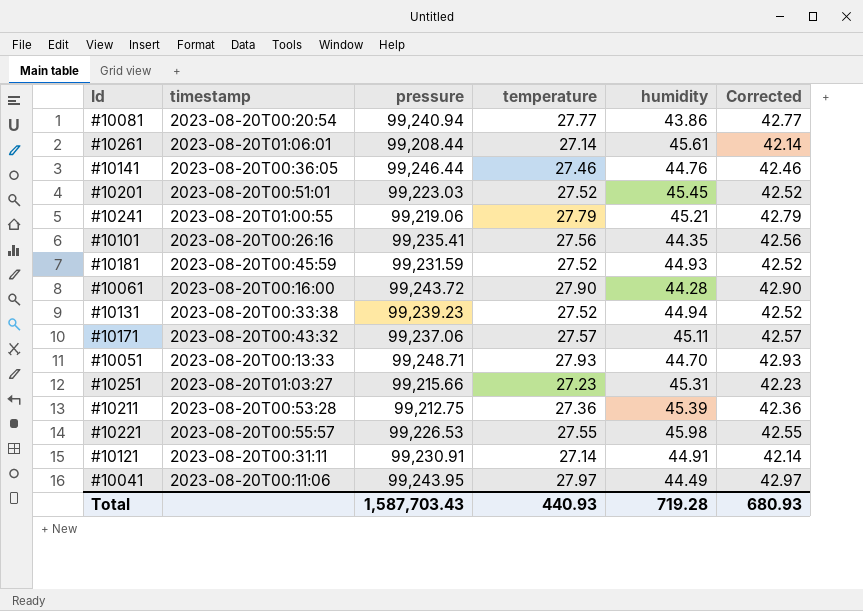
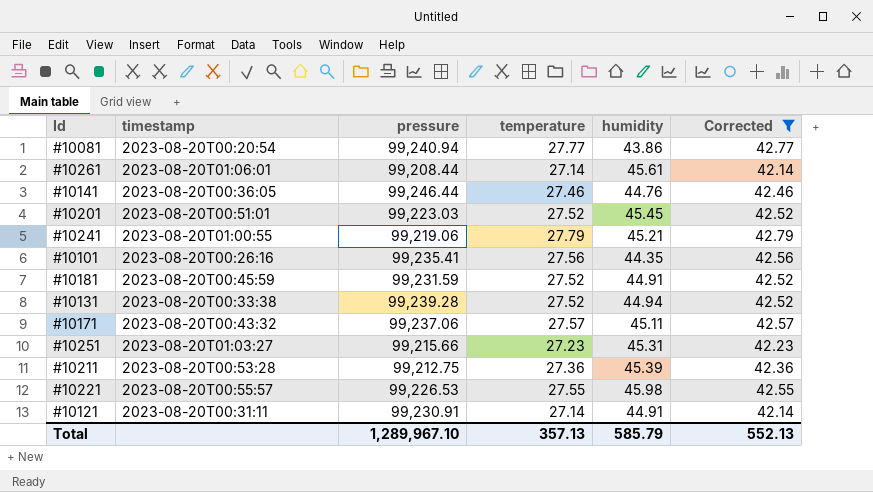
filter: none -> Corrected <= 42.79
#10181 | humidity: 44.93 -> 44.91
#10131 | pressure: 99,239.23 -> 99,239.28
Total | pressure: 1,587,703.43 -> 1,289,967.10
Total | temperature: 440.93 -> 357.13
Total | humidity: 719.28 -> 585.79
Total | Corrected: 680.93 -> 552.13

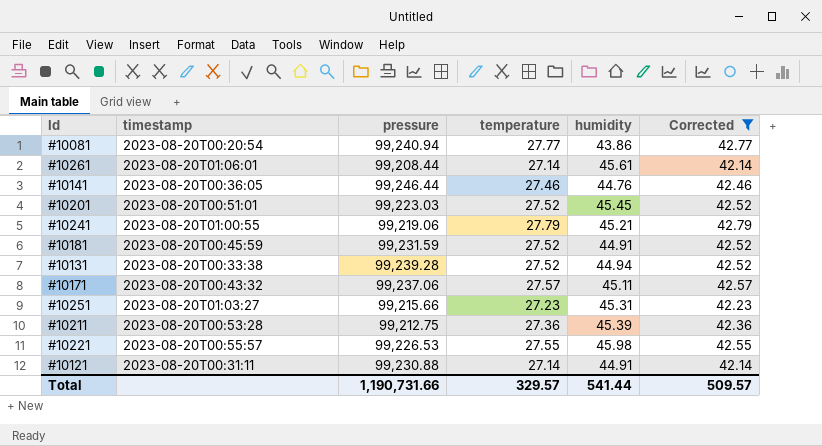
row #10101: 2023-08-20T00:26:16 | 99,235.41 | 27.56 | 44.35 | 42.56 -> none
#10121 | pressure: 99,230.91 -> 99,230.88
Total | pressure: 1,289,967.10 -> 1,190,731.66
Total | temperature: 357.13 -> 329.57
Total | humidity: 585.79 -> 541.44
Total | Corrected: 552.13 -> 509.57

